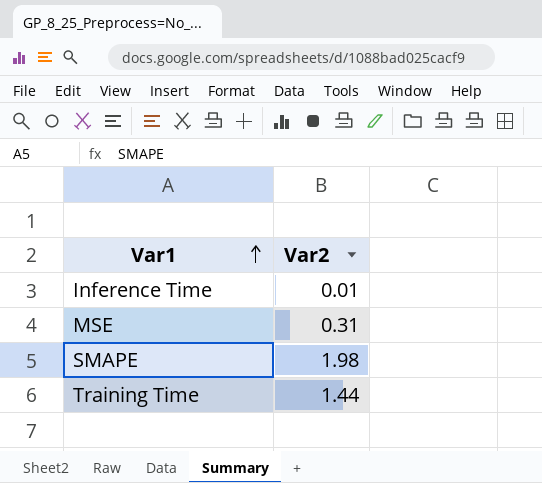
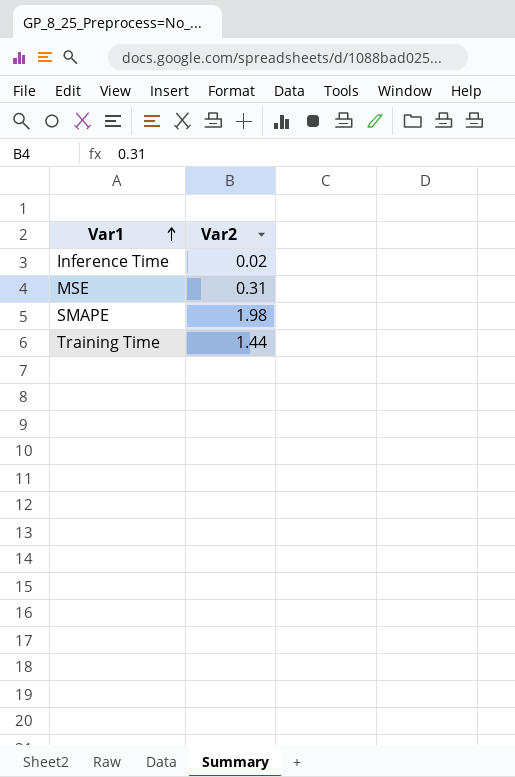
Inference Time | Var2: 0.01 -> 0.02

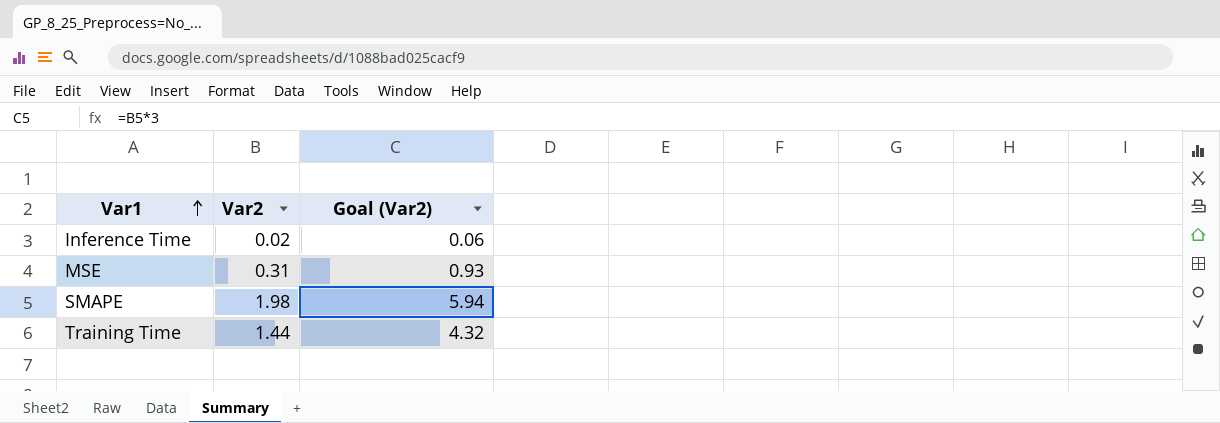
column Goal (Var2) | formula: none -> [Var2] * 3

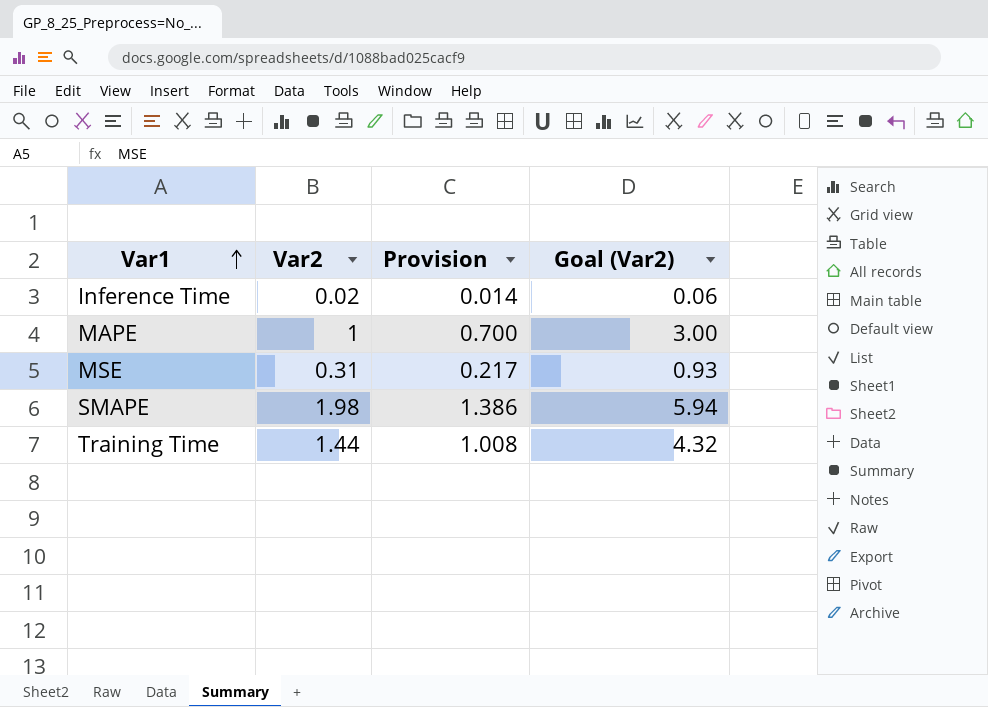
column Provision | formula: none -> [Var2] * 0.7
row MAPE: none -> 1 | 0.700 | 3.00

